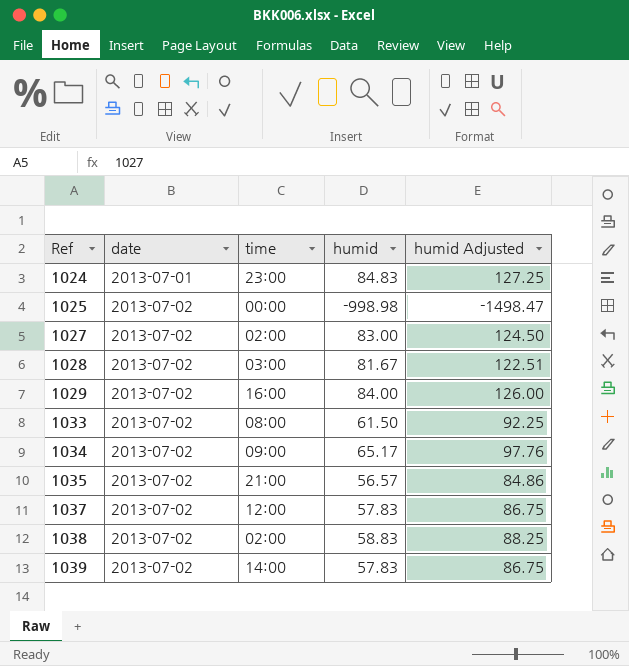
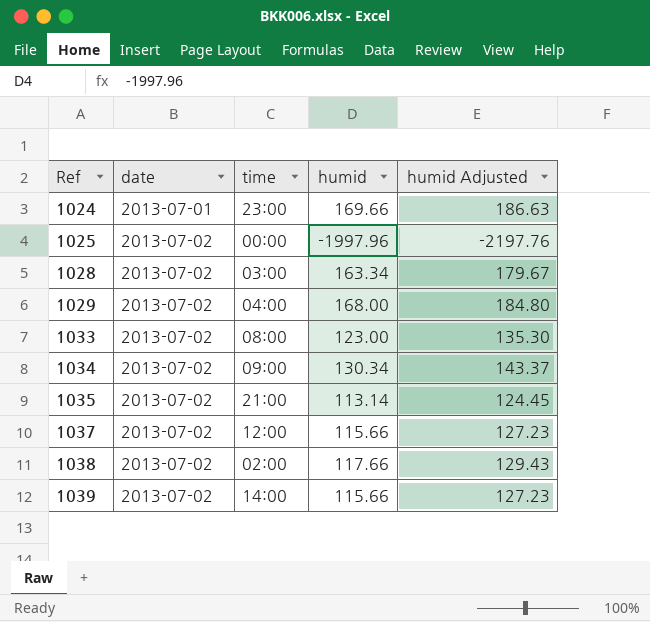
column humid Adjusted | formula: [humid] * 1.5 -> [humid] * 1.1
row 1027: 2013-07-02 | 02:00 | 83.00 | 124.50 -> none
1024 | humid: 84.83 -> 169.66
1025 | humid: -998.98 -> -1997.96
1028 | humid: 81.67 -> 163.34
1029 | time: 16:00 -> 04:00
1029 | humid: 84.00 -> 168.00
1033 | humid: 61.50 -> 123.00
1034 | humid: 65.17 -> 130.34
1035 | humid: 56.57 -> 113.14
1037 | humid: 57.83 -> 115.66
1038 | humid: 58.83 -> 117.66
1039 | humid: 57.83 -> 115.66

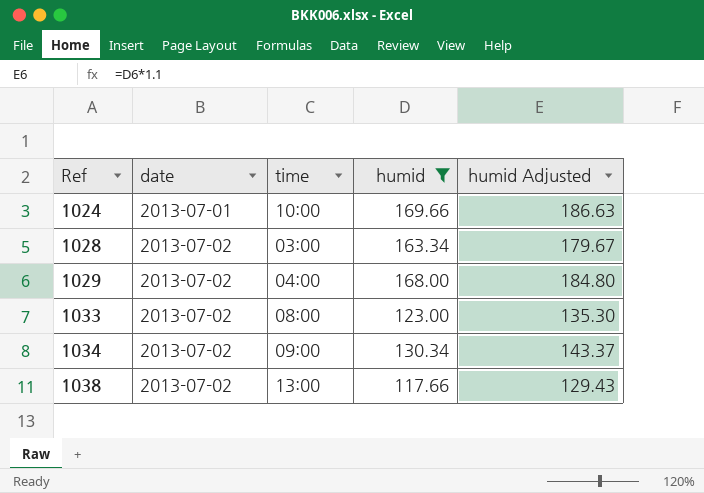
filter: none -> humid >= 117.66
1024 | time: 23:00 -> 10:00
1038 | time: 02:00 -> 13:00

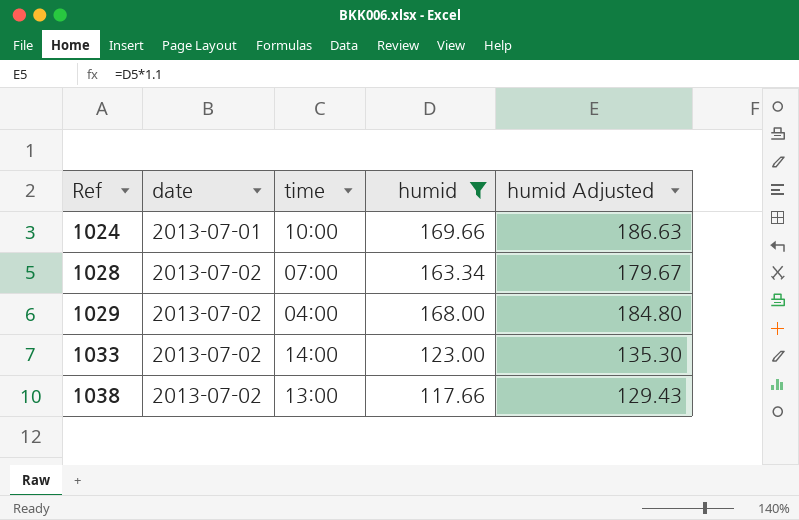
row 1034: 2013-07-02 | 09:00 | 130.34 | 143.37 -> none
1028 | time: 03:00 -> 07:00
1033 | time: 08:00 -> 14:00

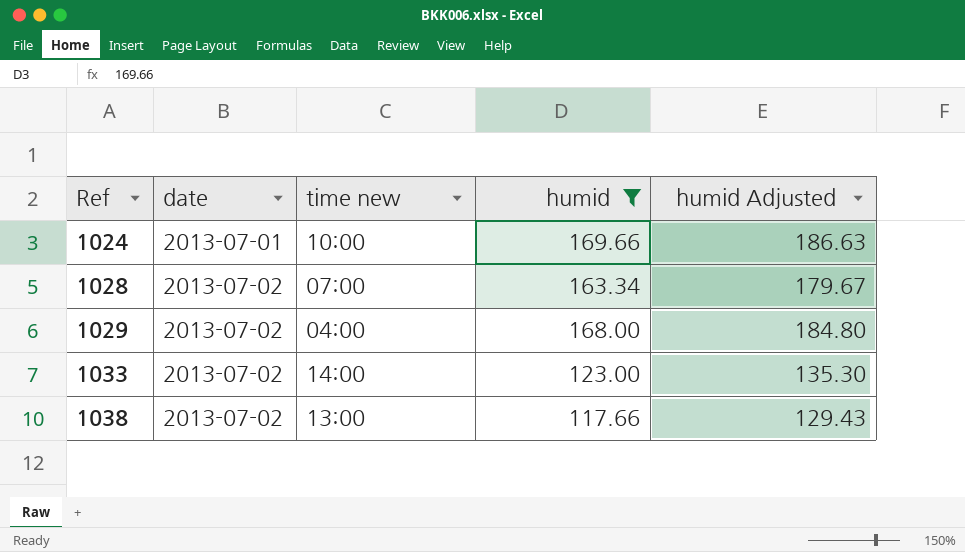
column name: time -> time new

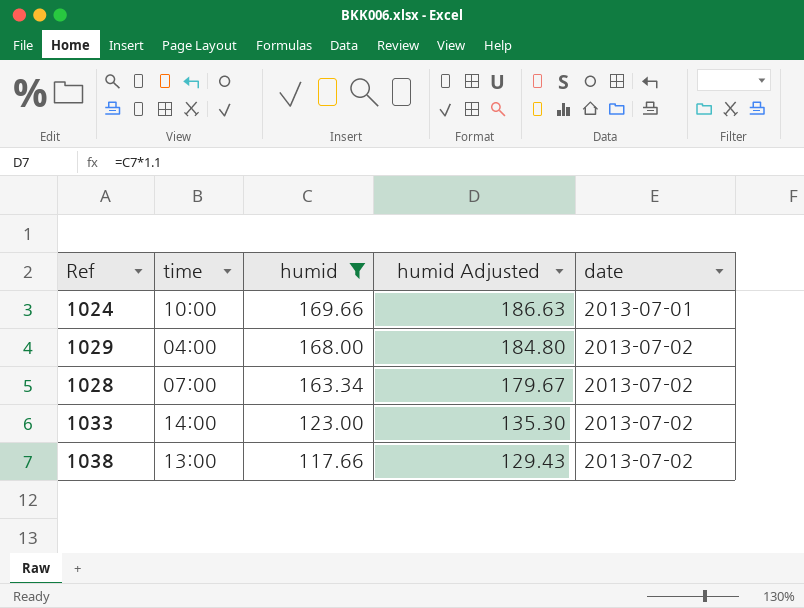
row order: Ref ascending -> humid descending
column name: time new -> time
column date | position: 2 -> 5

